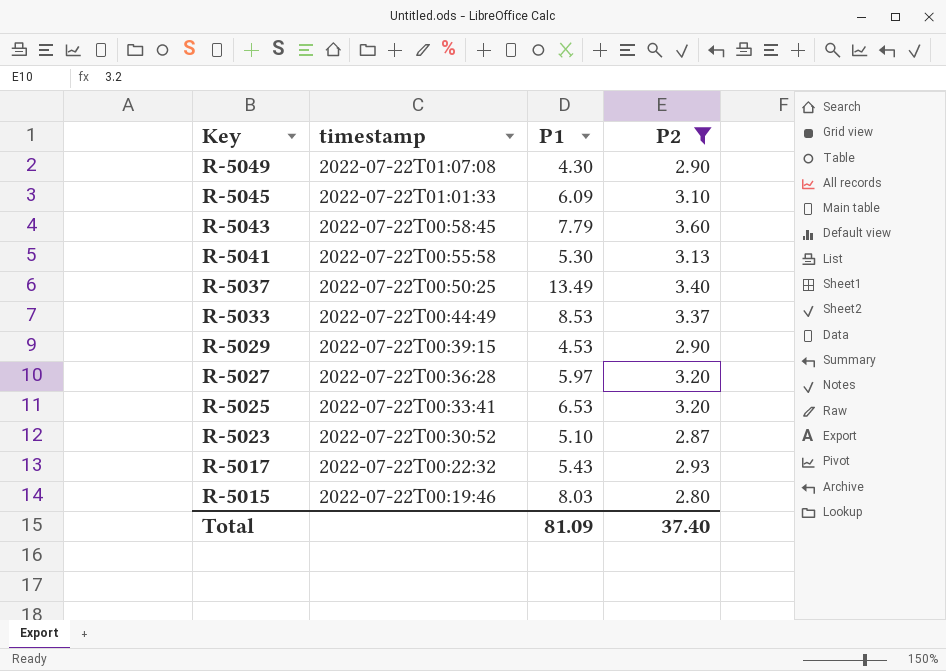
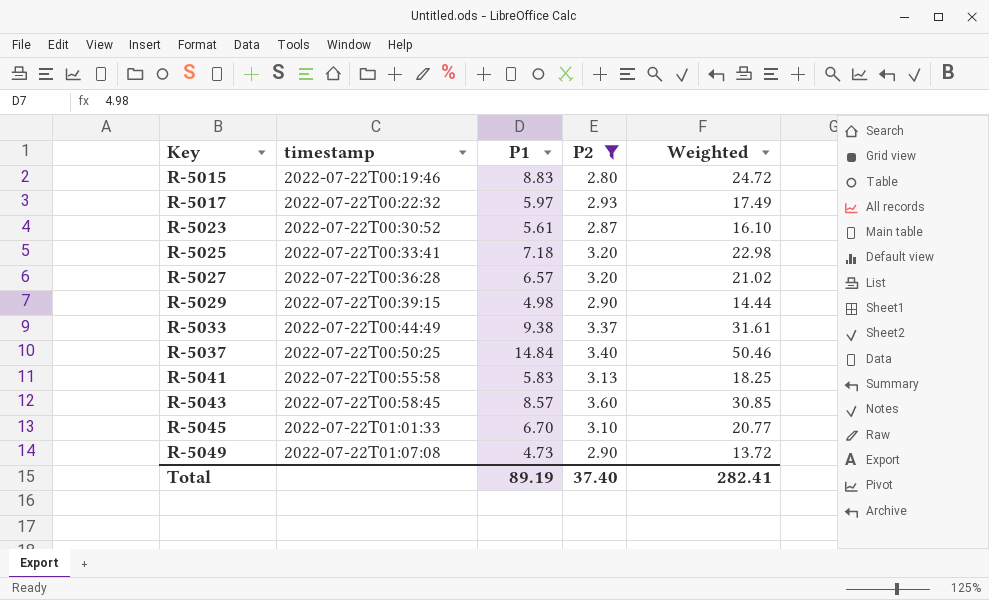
row order: Key descending -> Key ascending
column Weighted | formula: none -> [P1] * [P2]
R-5015 | P1: 8.03 -> 8.83
R-5017 | P1: 5.43 -> 5.97
R-5023 | P1: 5.10 -> 5.61
R-5025 | P1: 6.53 -> 7.18
R-5027 | P1: 5.97 -> 6.57
R-5029 | P1: 4.53 -> 4.98
R-5033 | P1: 8.53 -> 9.38
R-5037 | P1: 13.49 -> 14.84
R-5041 | P1: 5.30 -> 5.83
R-5043 | P1: 7.79 -> 8.57
R-5045 | P1: 6.09 -> 6.70
R-5049 | P1: 4.30 -> 4.73
Total | P1: 81.09 -> 89.19

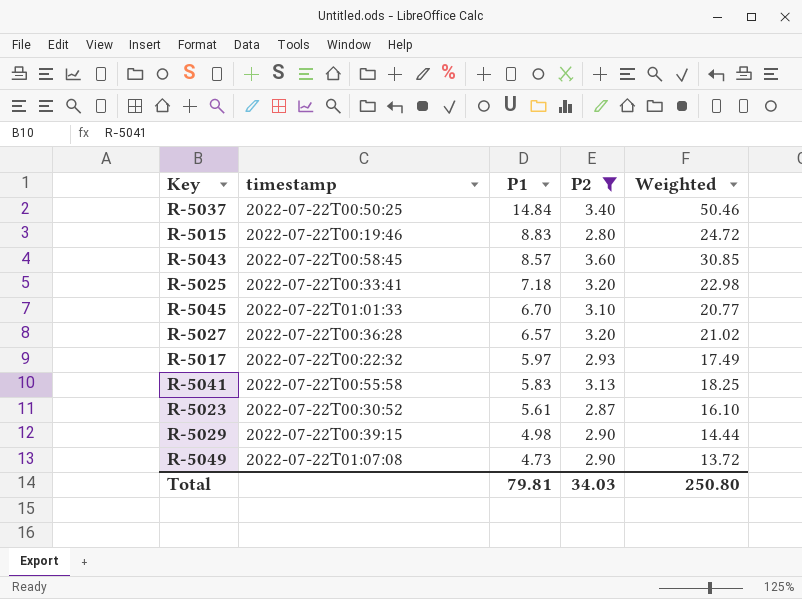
row order: Key ascending -> P1 descending
row R-5033: 2022-07-22T00:44:49 | 9.38 | 3.37 | 31.61 -> none
Total | P1: 89.19 -> 79.81
Total | P2: 37.40 -> 34.03
Total | Weighted: 282.41 -> 250.80

